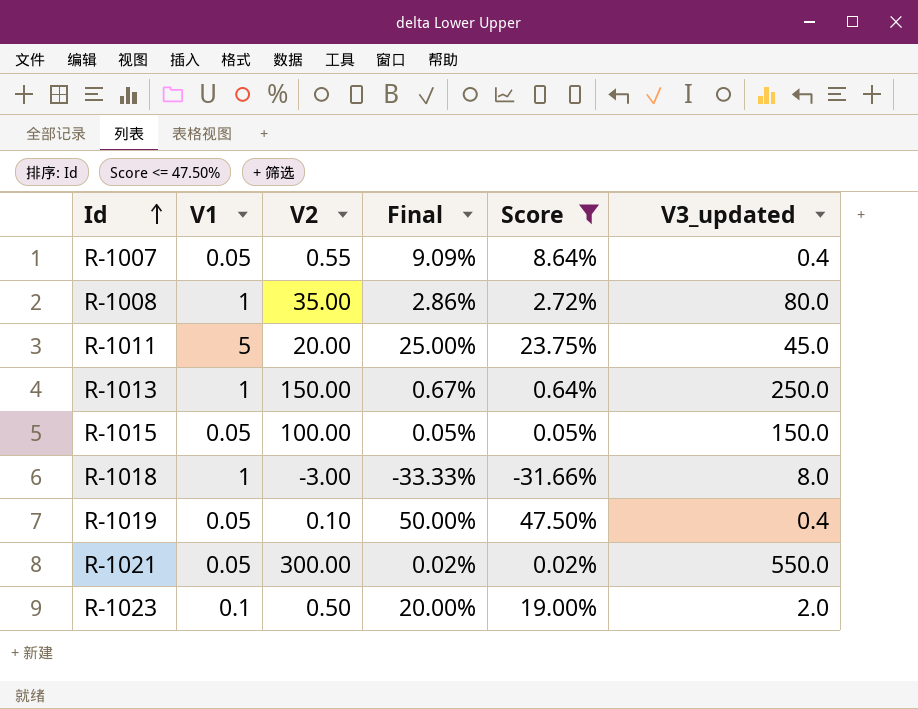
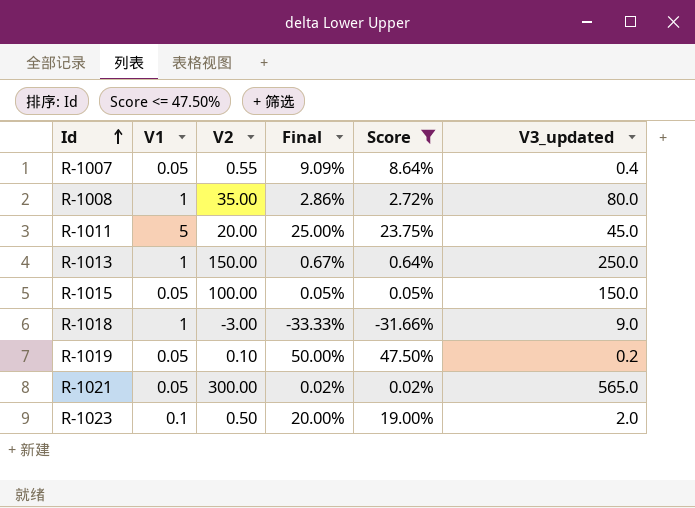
R-1018 | V3_updated: 8.0 -> 9.0
R-1019 | V3_updated: 0.4 -> 0.2
R-1021 | V3_updated: 550.0 -> 565.0

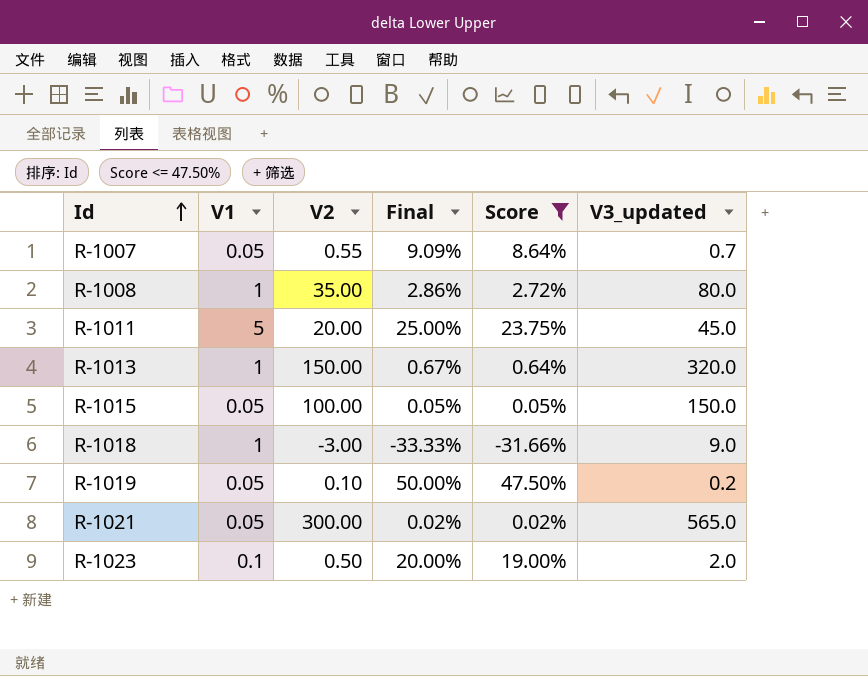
R-1007 | V3_updated: 0.4 -> 0.7
R-1013 | V3_updated: 250.0 -> 320.0

